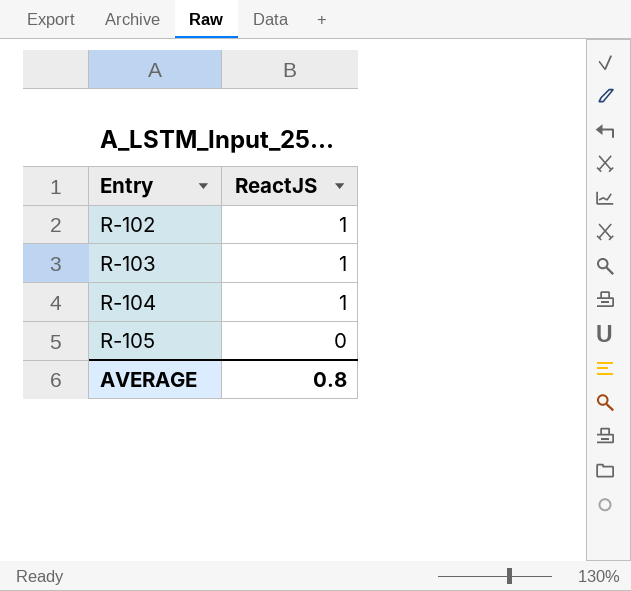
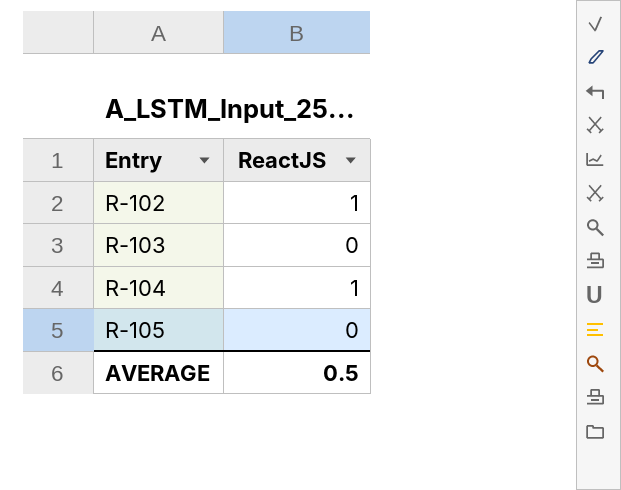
R-103 | ReactJS: 1 -> 0
AVERAGE | ReactJS: 0.8 -> 0.5

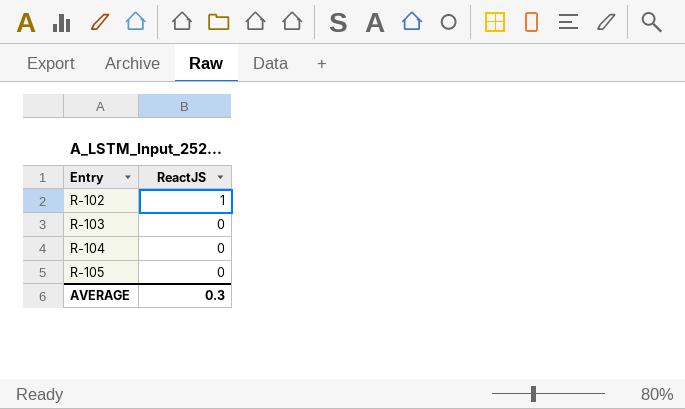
R-104 | ReactJS: 1 -> 0
AVERAGE | ReactJS: 0.5 -> 0.3

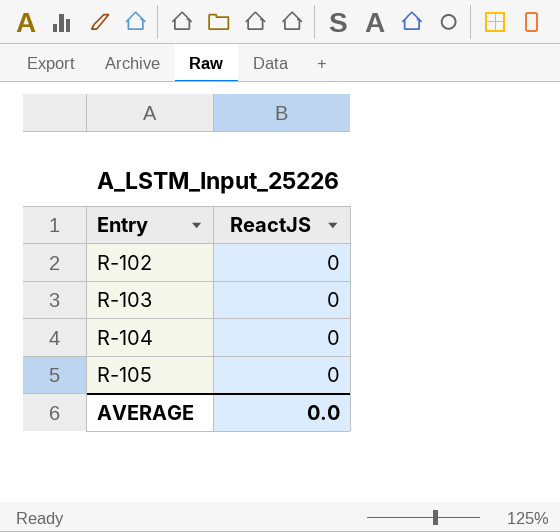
R-102 | ReactJS: 1 -> 0
AVERAGE | ReactJS: 0.3 -> 0.0

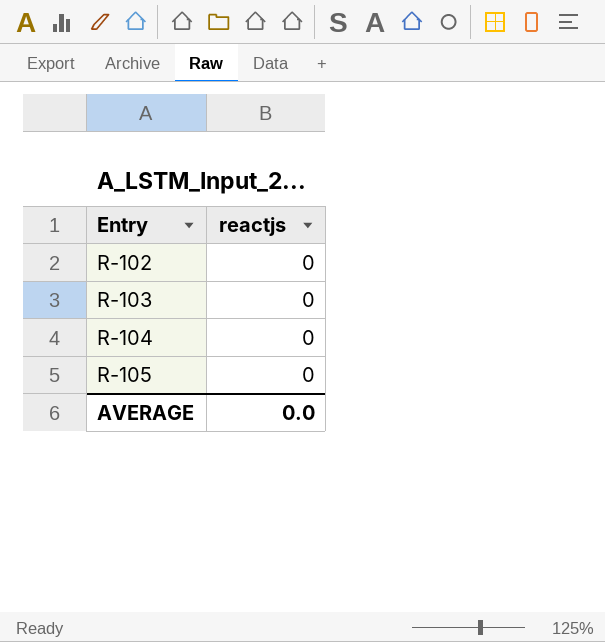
column name: ReactJS -> reactjs

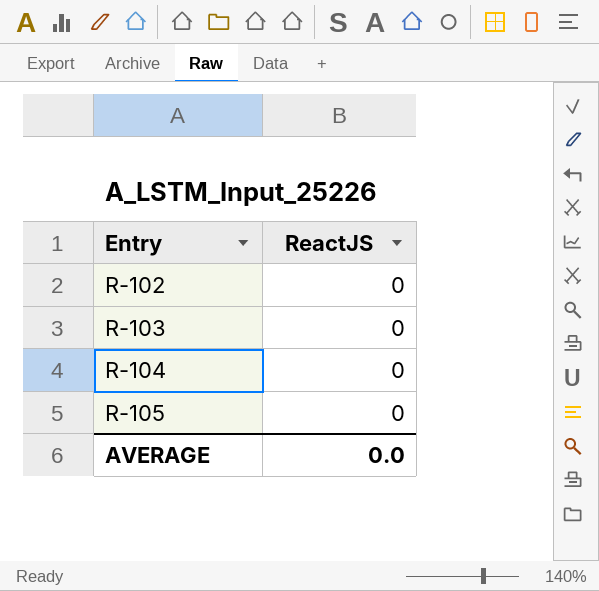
column name: reactjs -> ReactJS

